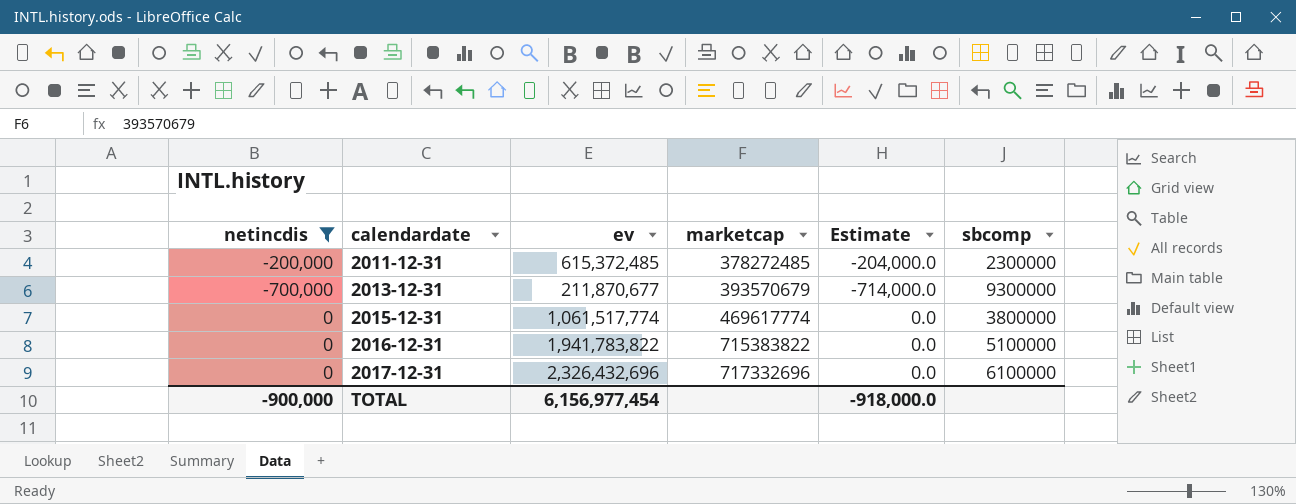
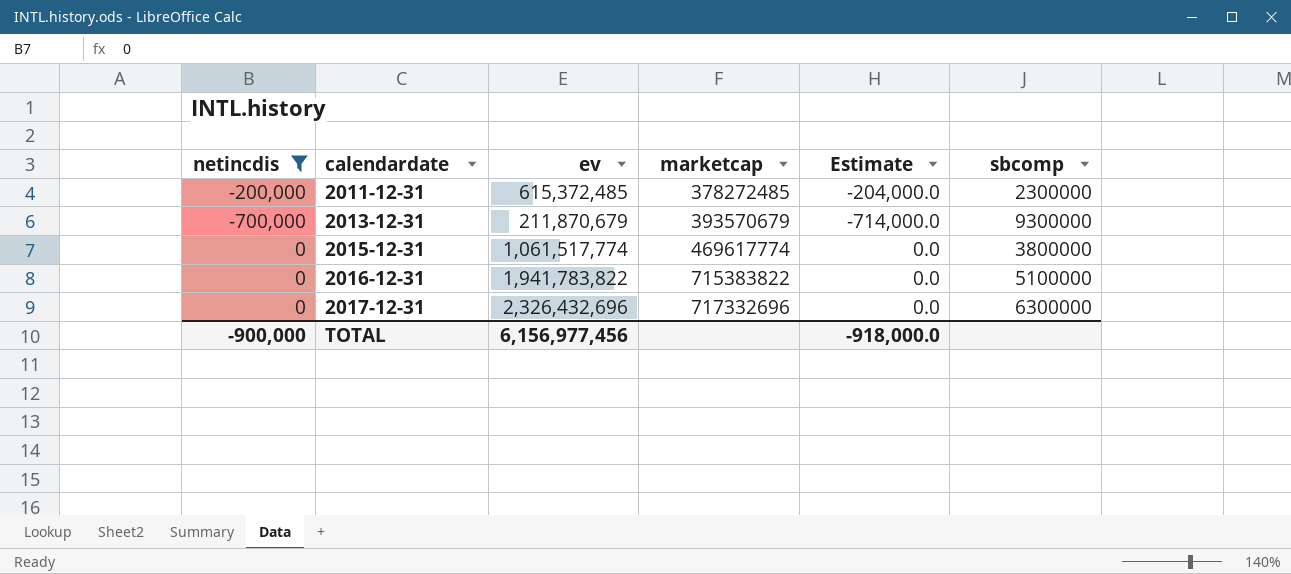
2013-12-31 | ev: 211,870,677 -> 211,870,679
2017-12-31 | sbcomp: 6100000 -> 6300000
TOTAL | ev: 6,156,977,454 -> 6,156,977,456

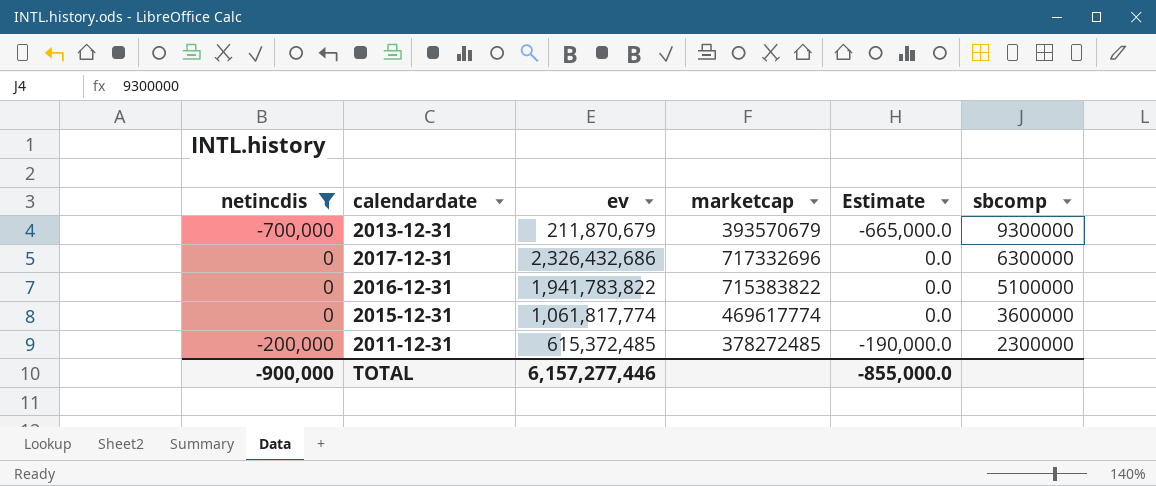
row order: calendardate ascending -> sbcomp descending
column Estimate | formula: [netincdis] * 1.02 -> [netincdis] * 0.95
2017-12-31 | ev: 2,326,432,696 -> 2,326,432,686
2015-12-31 | ev: 1,061,517,774 -> 1,061,817,774
2015-12-31 | sbcomp: 3800000 -> 3600000
TOTAL | ev: 6,156,977,456 -> 6,157,277,446
TOTAL | Estimate: -918,000.0 -> -855,000.0

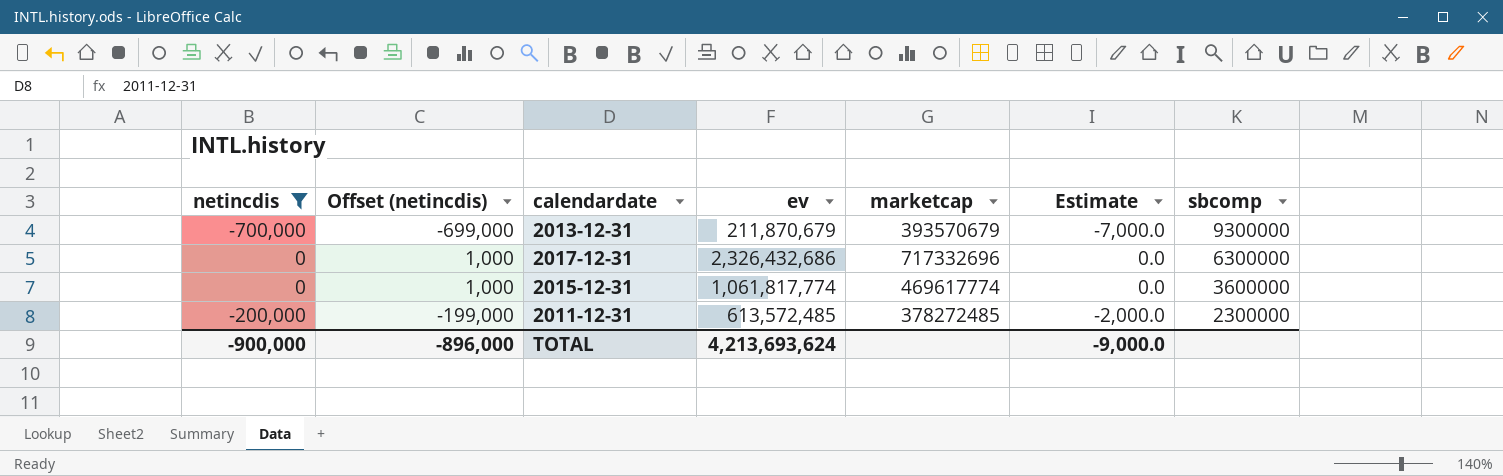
column Offset (netincdis) | formula: none -> [netincdis] + 1000
column Estimate | formula: [netincdis] * 0.95 -> [netincdis] * 0.01
row 2016-12-31: 0 | 1,941,783,822 | 715383822 | 0.0 | 5100000 -> none
2011-12-31 | ev: 615,372,485 -> 613,572,485
TOTAL | ev: 6,157,277,446 -> 4,213,693,624
TOTAL | Estimate: -855,000.0 -> -9,000.0

